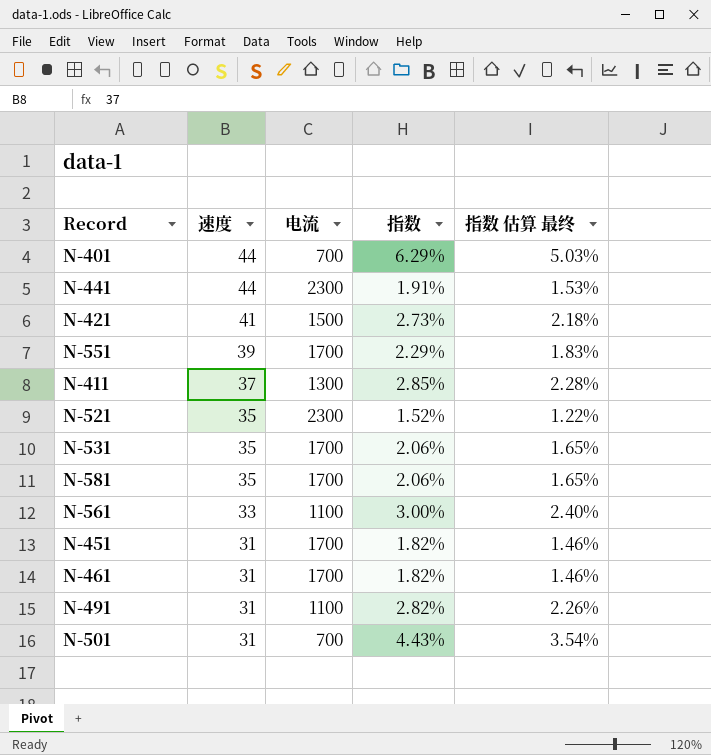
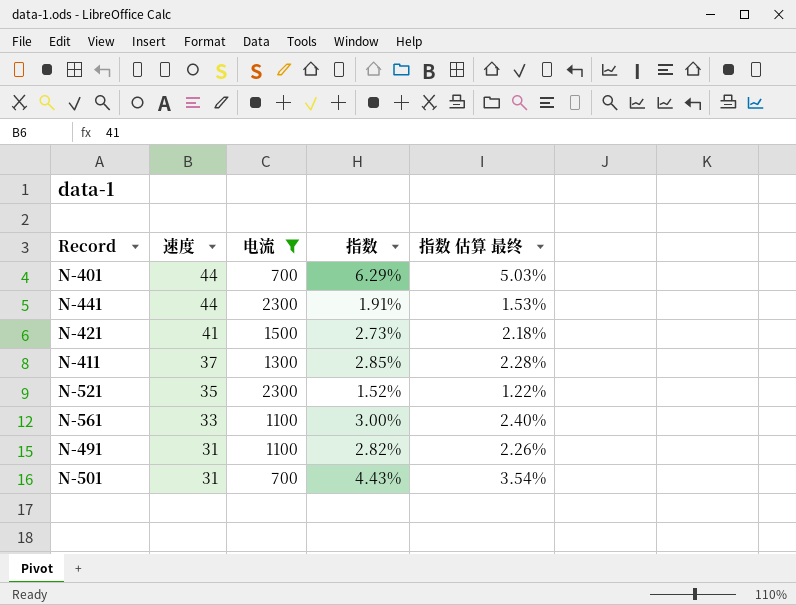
filter: none -> 电流 != 1700

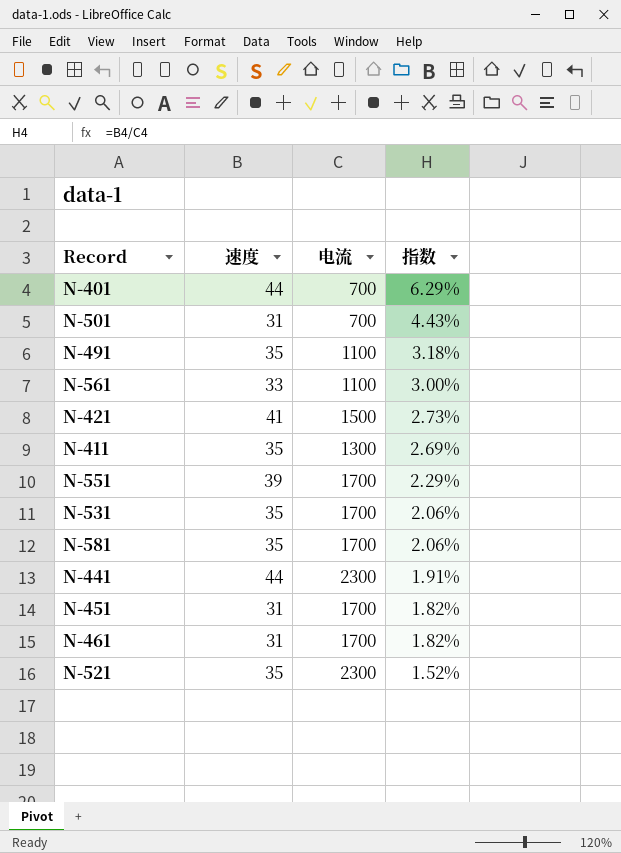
filter: 电流 != 1700 -> none
row order: 速度 descending -> 指数 descending
column 指数 估算 最终 | formula: [指数] * 0.8 -> none
N-491 | 速度: 31 -> 35
N-491 | 指数: 2.82% -> 3.18%
N-411 | 速度: 37 -> 35
N-411 | 指数: 2.85% -> 2.69%

